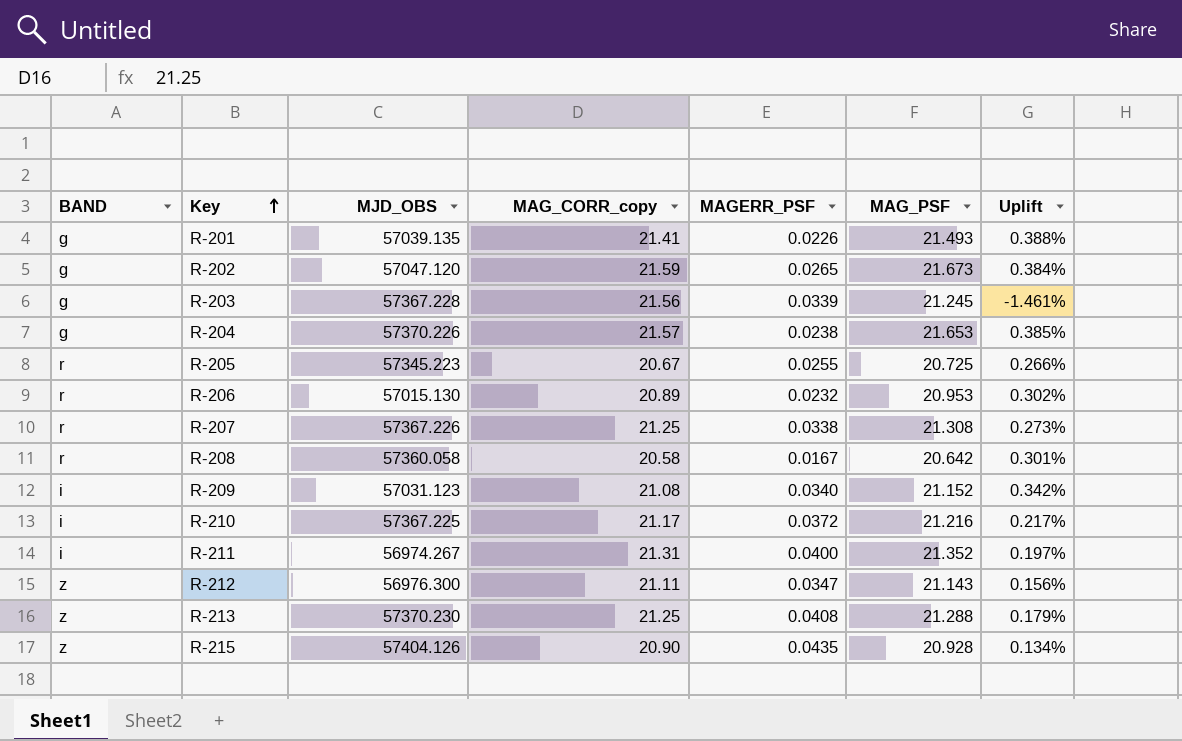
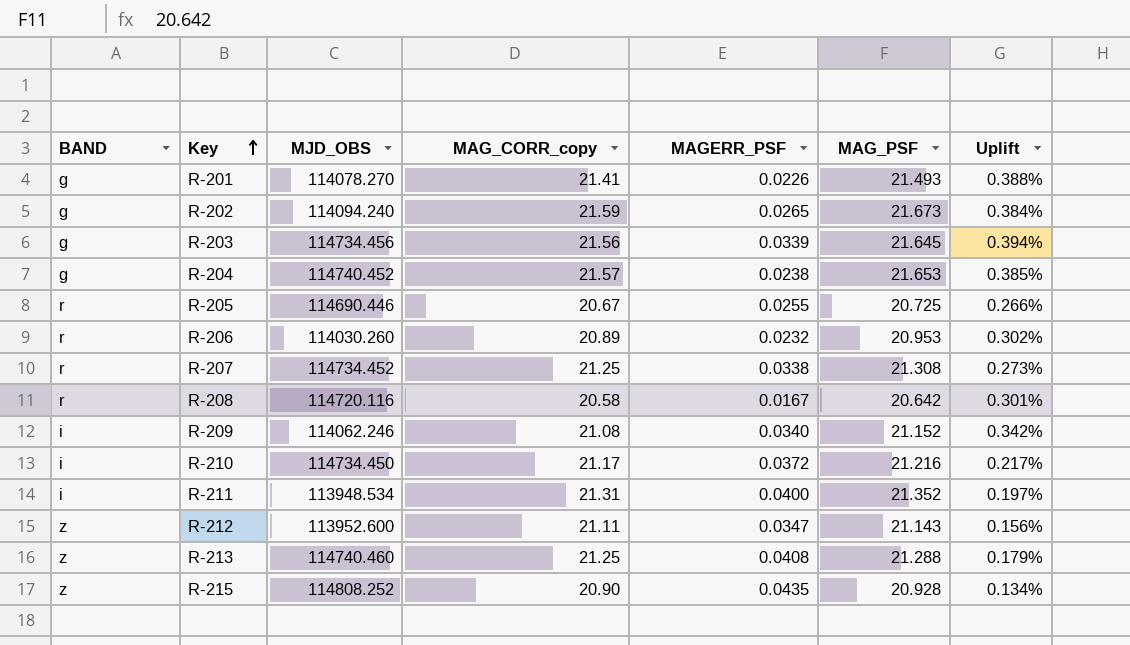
R-201 | MJD_OBS: 57039.135 -> 114078.270
R-202 | MJD_OBS: 57047.120 -> 114094.240
R-203 | MJD_OBS: 57367.228 -> 114734.456
R-203 | MAG_PSF: 21.245 -> 21.645
R-203 | Uplift: -1.461% -> 0.394%
R-204 | MJD_OBS: 57370.226 -> 114740.452
R-205 | MJD_OBS: 57345.223 -> 114690.446
R-206 | MJD_OBS: 57015.130 -> 114030.260
R-207 | MJD_OBS: 57367.226 -> 114734.452
R-208 | MJD_OBS: 57360.058 -> 114720.116
R-209 | MJD_OBS: 57031.123 -> 114062.246
R-210 | MJD_OBS: 57367.225 -> 114734.450
R-211 | MJD_OBS: 56974.267 -> 113948.534
R-212 | MJD_OBS: 56976.300 -> 113952.600
R-213 | MJD_OBS: 57370.230 -> 114740.460
R-215 | MJD_OBS: 57404.126 -> 114808.252

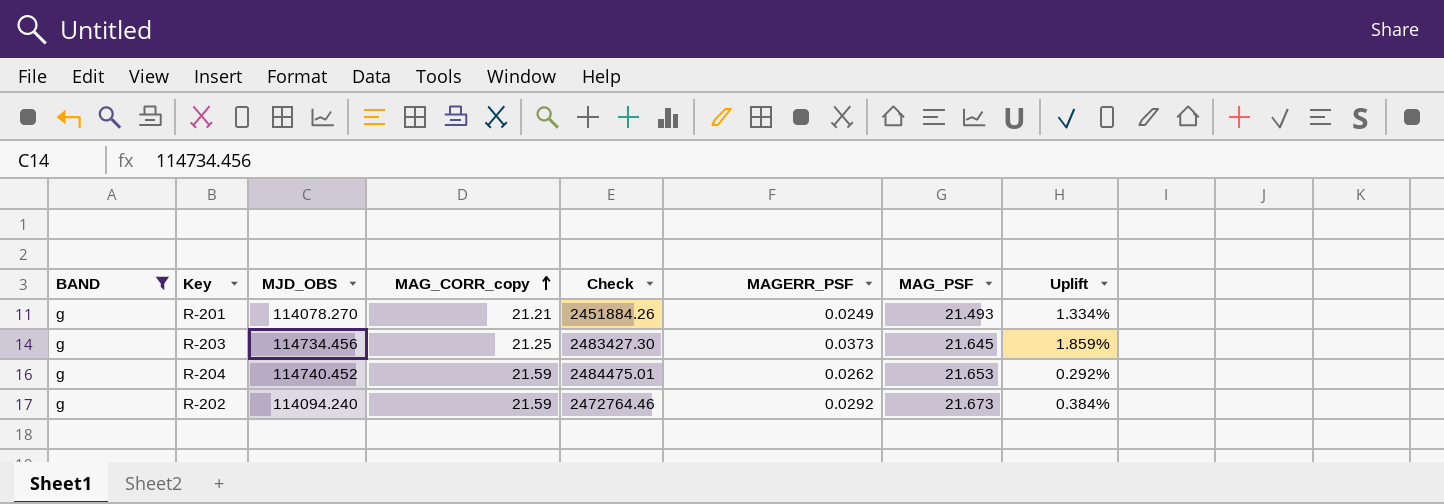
filter: none -> BAND = g
row order: Key ascending -> MAG_CORR_copy ascending
column Check | formula: none -> [MJD_OBS] * [MAG_PSF]
R-201 | MAG_CORR_copy: 21.41 -> 21.21
R-201 | MAGERR_PSF: 0.0226 -> 0.0249
R-201 | Uplift: 0.388% -> 1.334%
R-203 | MAG_CORR_copy: 21.56 -> 21.25
R-203 | MAGERR_PSF: 0.0339 -> 0.0373
R-203 | Uplift: 0.394% -> 1.859%
R-204 | MAG_CORR_copy: 21.57 -> 21.59
R-204 | MAGERR_PSF: 0.0238 -> 0.0262
R-204 | Uplift: 0.385% -> 0.292%
R-202 | MAGERR_PSF: 0.0265 -> 0.0292

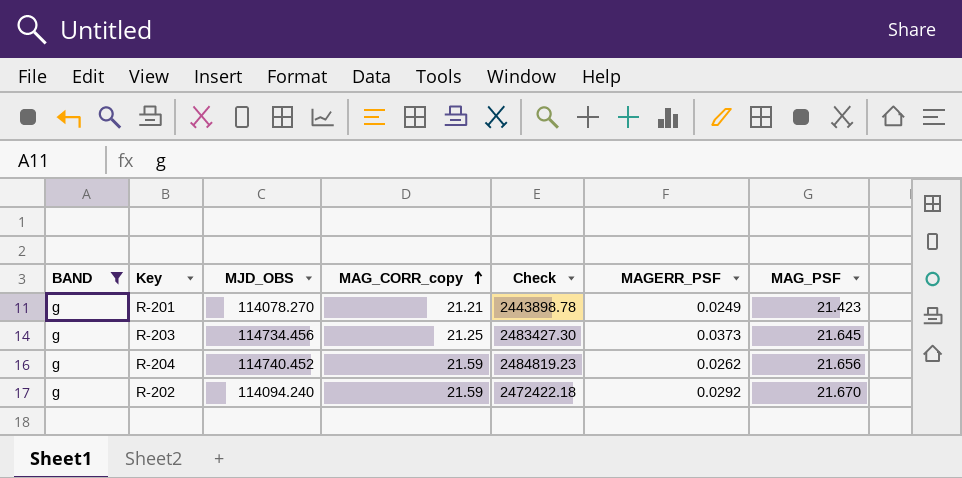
column Uplift | formula: ([MAG_PSF] - [MAG_CORR_copy]) / [MAG_CORR_copy] -> none
R-201 | Check: 2451884.26 -> 2443898.78
R-201 | MAG_PSF: 21.493 -> 21.423
R-204 | Check: 2484475.01 -> 2484819.23
R-204 | MAG_PSF: 21.653 -> 21.656
R-202 | Check: 2472764.46 -> 2472422.18
R-202 | MAG_PSF: 21.673 -> 21.670

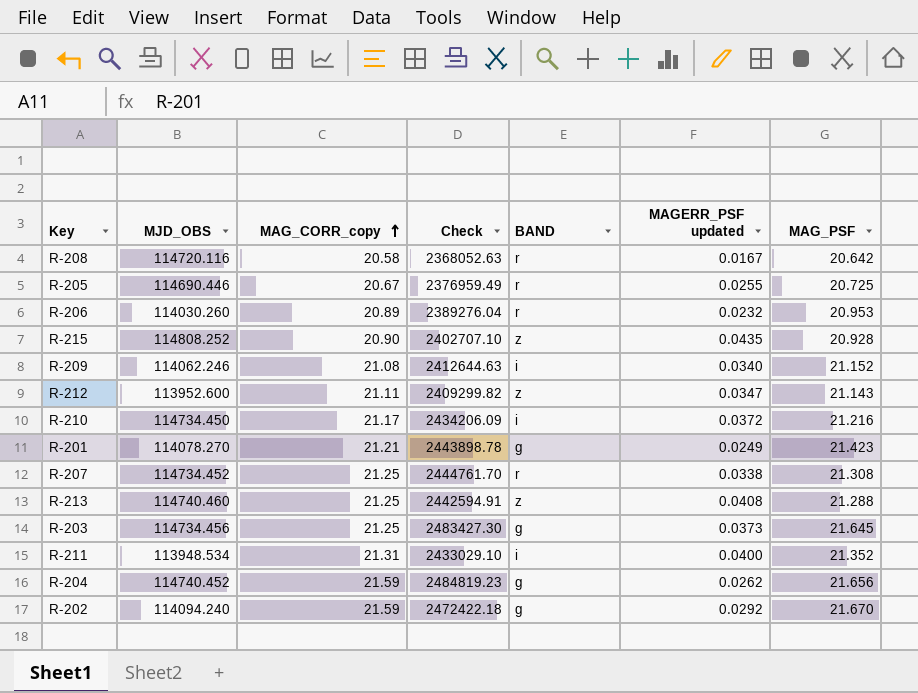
filter: BAND = g -> none
column BAND | position: 1 -> 5
column name: MAGERR_PSF -> MAGERR_PSF updated

